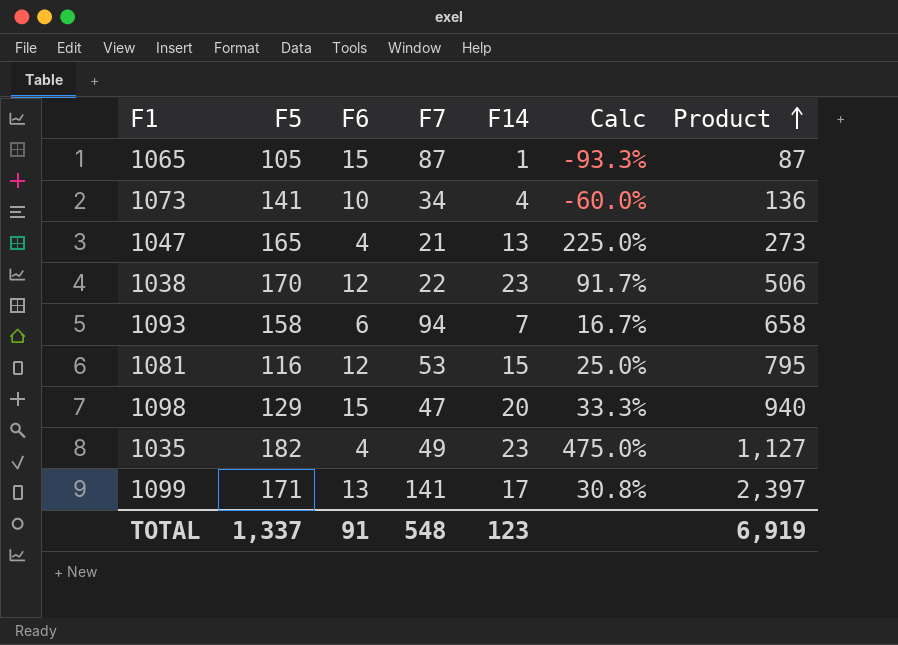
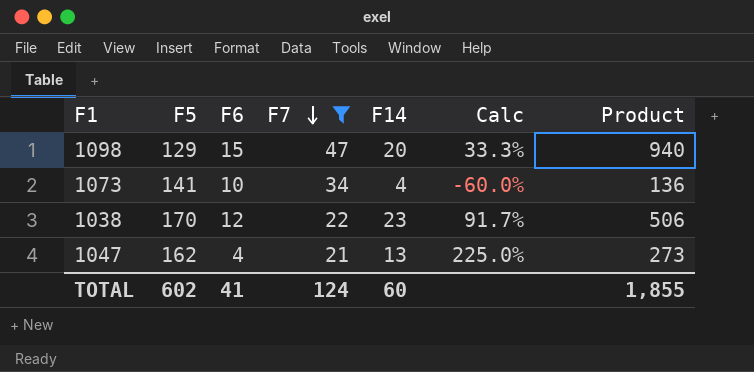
filter: none -> F7 <= 47
row order: Product ascending -> F7 descending
1047 | F5: 165 -> 162
TOTAL | F5: 1,337 -> 602
TOTAL | F6: 91 -> 41
TOTAL | F7: 548 -> 124
TOTAL | F14: 123 -> 60
TOTAL | Product: 6,919 -> 1,855

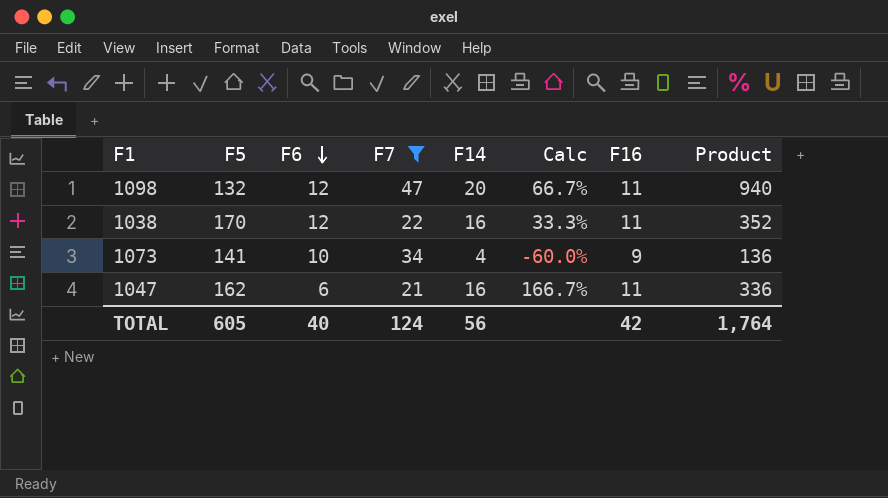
row order: F7 descending -> F6 descending
column F16 | position: none -> 7
1098 | F5: 129 -> 132
1098 | F6: 15 -> 12
1098 | Calc: 33.3% -> 66.7%
1038 | F14: 23 -> 16
1038 | Calc: 91.7% -> 33.3%
1038 | Product: 506 -> 352
1047 | F6: 4 -> 6
1047 | F14: 13 -> 16
1047 | Calc: 225.0% -> 166.7%
1047 | Product: 273 -> 336
TOTAL | F5: 602 -> 605
TOTAL | F6: 41 -> 40
TOTAL | F14: 60 -> 56
TOTAL | Product: 1,855 -> 1,764

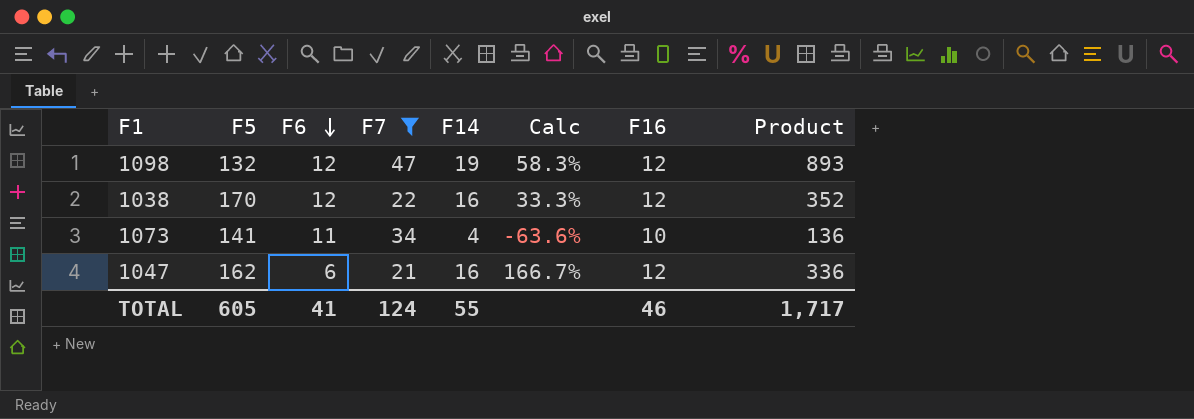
1098 | F14: 20 -> 19
1098 | Calc: 66.7% -> 58.3%
1098 | F16: 11 -> 12
1098 | Product: 940 -> 893
1038 | F16: 11 -> 12
1073 | F6: 10 -> 11
1073 | Calc: -60.0% -> -63.6%
1073 | F16: 9 -> 10
1047 | F16: 11 -> 12
TOTAL | F6: 40 -> 41
TOTAL | F14: 56 -> 55
TOTAL | F16: 42 -> 46
TOTAL | Product: 1,764 -> 1,717

